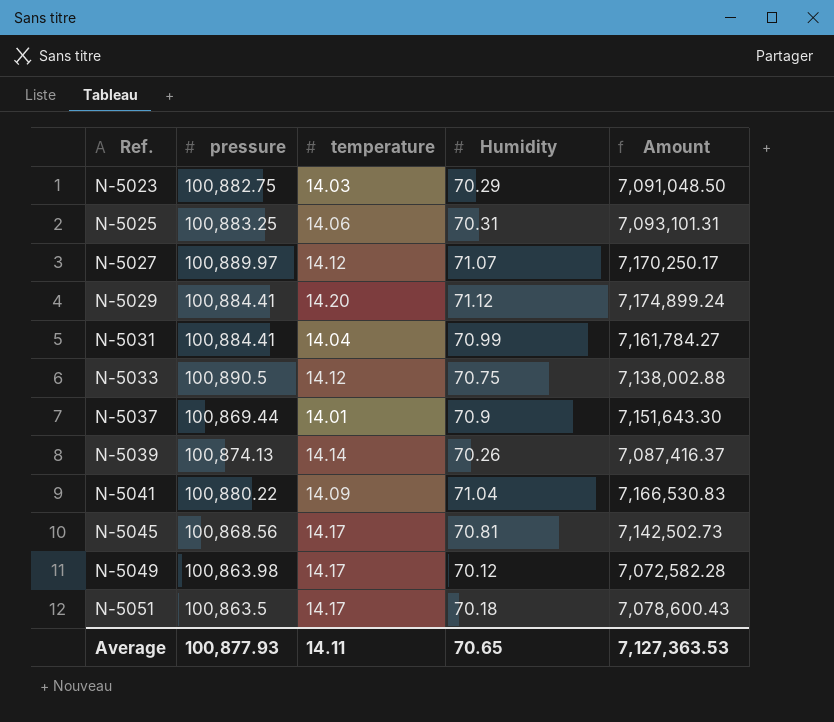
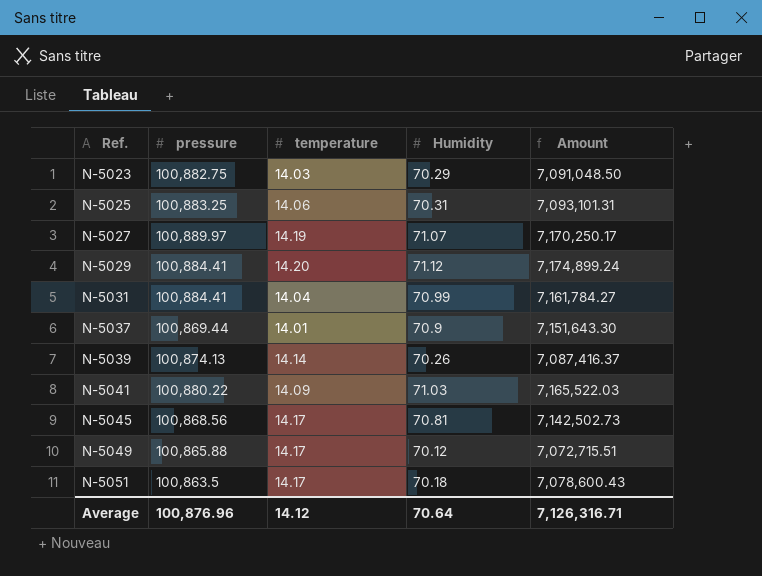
row N-5033: 100,890.5 | 14.12 | 70.75 | 7,138,002.88 -> none
N-5027 | temperature: 14.12 -> 14.19
N-5041 | Humidity: 71.04 -> 71.03
N-5041 | Amount: 7,166,530.83 -> 7,165,522.03
N-5049 | pressure: 100,863.98 -> 100,865.88
N-5049 | Amount: 7,072,582.28 -> 7,072,715.51
Average | pressure: 100,877.93 -> 100,876.96
Average | temperature: 14.11 -> 14.12
Average | Humidity: 70.65 -> 70.64
Average | Amount: 7,127,363.53 -> 7,126,316.71

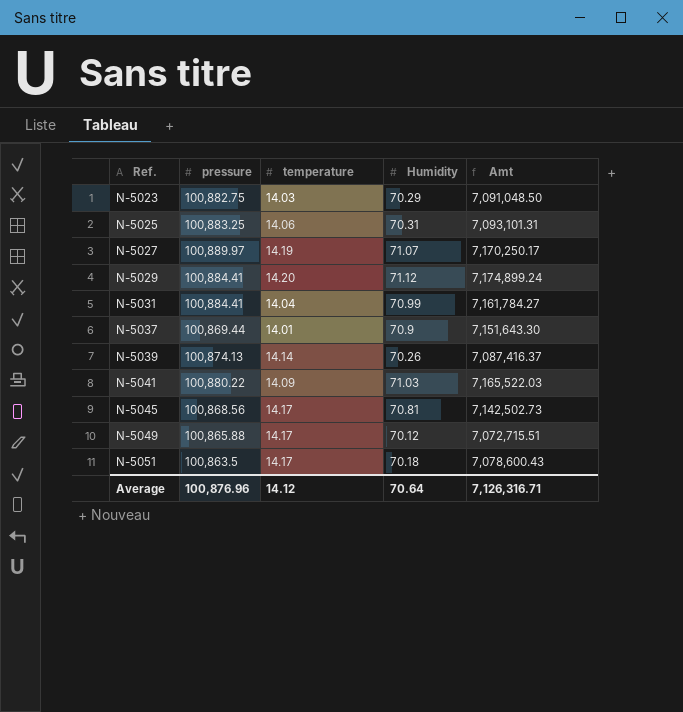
column name: Amount -> Amt

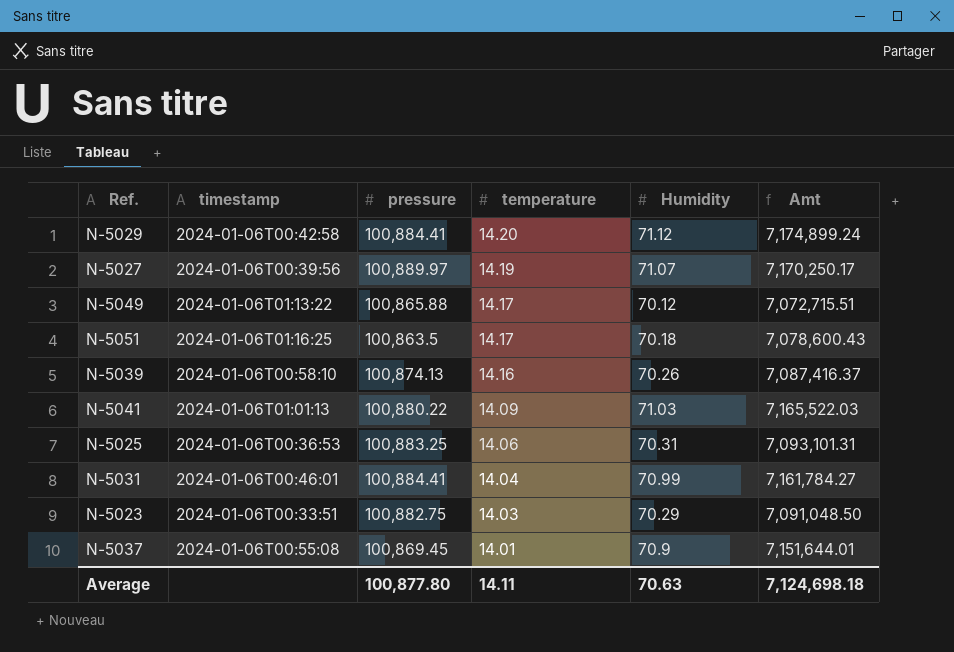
row order: Ref. ascending -> temperature descending
column timestamp | position: none -> 2
row N-5045: 100,868.56 | 14.17 | 70.81 | 7,142,502.73 -> none
N-5039 | temperature: 14.14 -> 14.16
N-5037 | pressure: 100,869.44 -> 100,869.45
N-5037 | Amt: 7,151,643.30 -> 7,151,644.01
Average | pressure: 100,876.96 -> 100,877.80
Average | temperature: 14.12 -> 14.11
Average | Humidity: 70.64 -> 70.63
Average | Amt: 7,126,316.71 -> 7,124,698.18

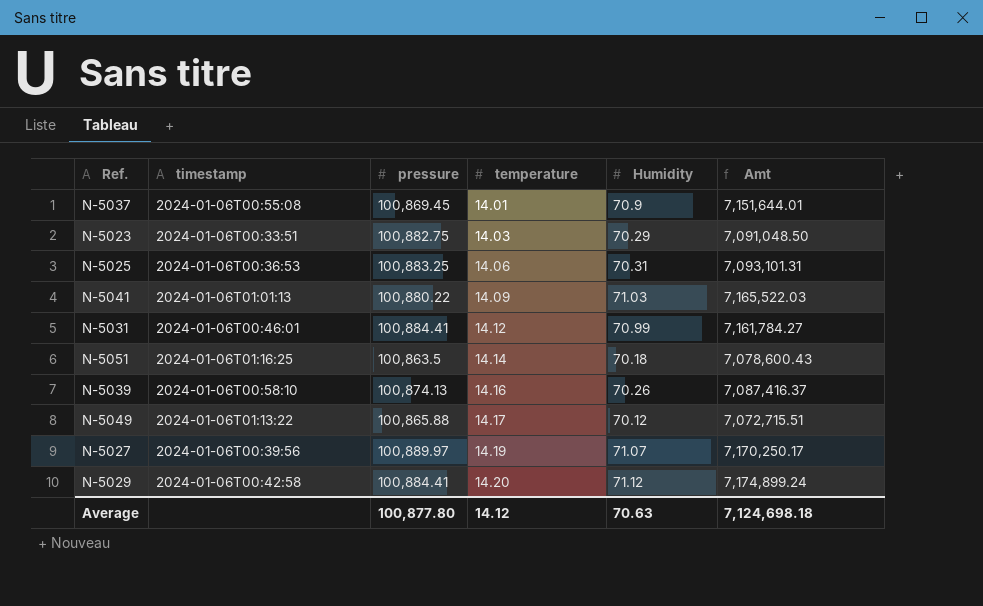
row order: temperature descending -> temperature ascending
N-5031 | temperature: 14.04 -> 14.12
N-5051 | temperature: 14.17 -> 14.14
Average | temperature: 14.11 -> 14.12

